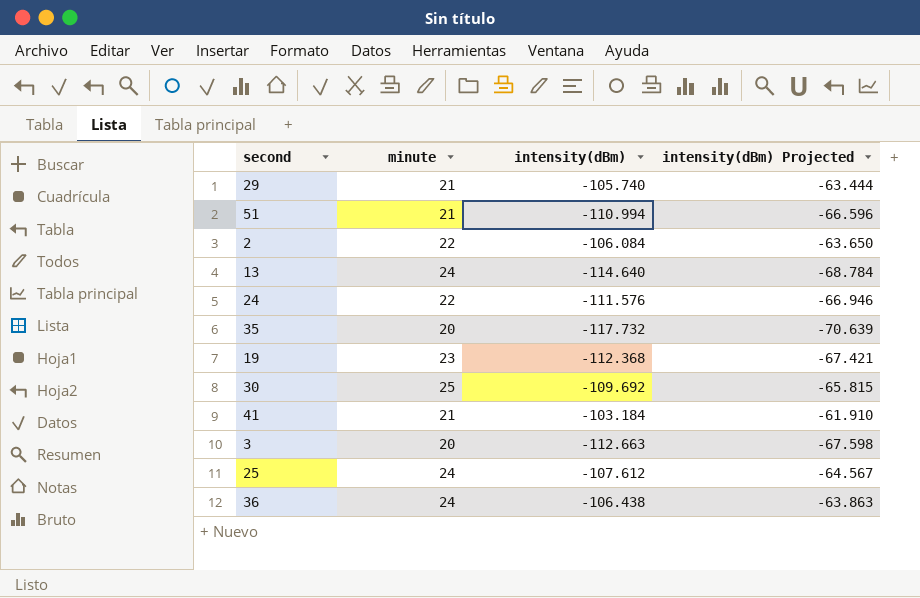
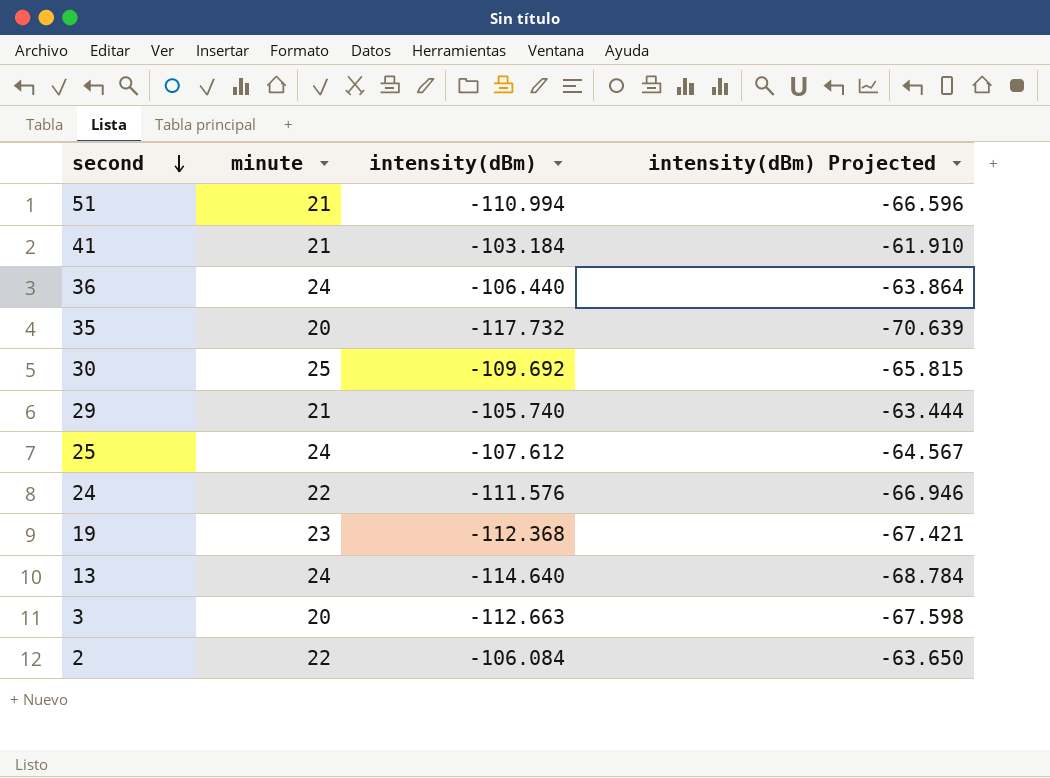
row order: none -> second descending
36 | intensity(dBm): -106.438 -> -106.440
36 | intensity(dBm) Projected: -63.863 -> -63.864

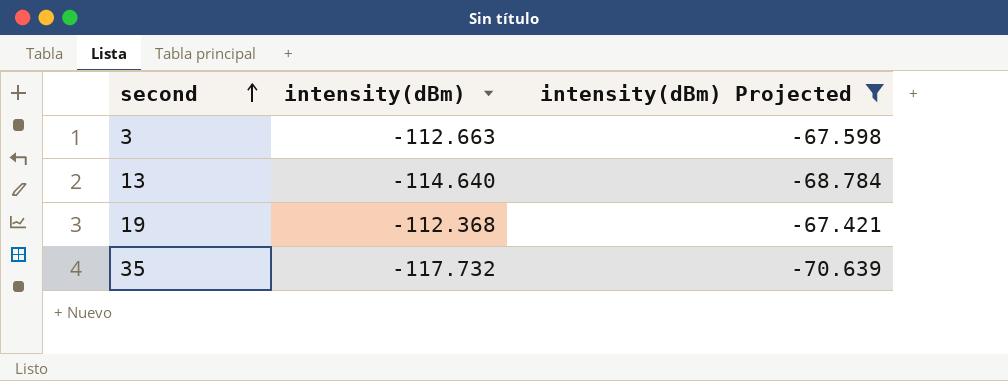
filter: none -> intensity(dBm) Projected <= -67.421
row order: second descending -> second ascending
column minute | position: 2 -> none

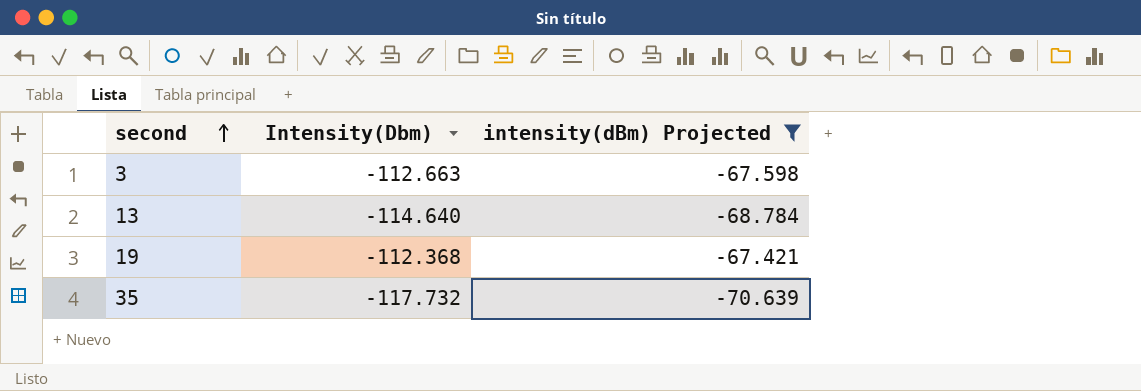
column name: intensity(dBm) -> Intensity(Dbm)

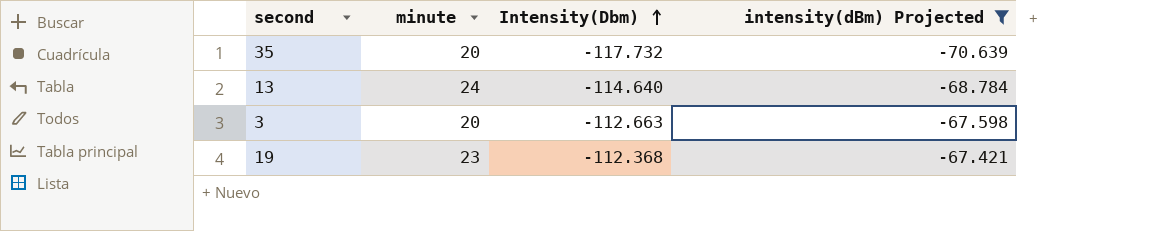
row order: second ascending -> Intensity(Dbm) ascending
column minute | position: none -> 2

